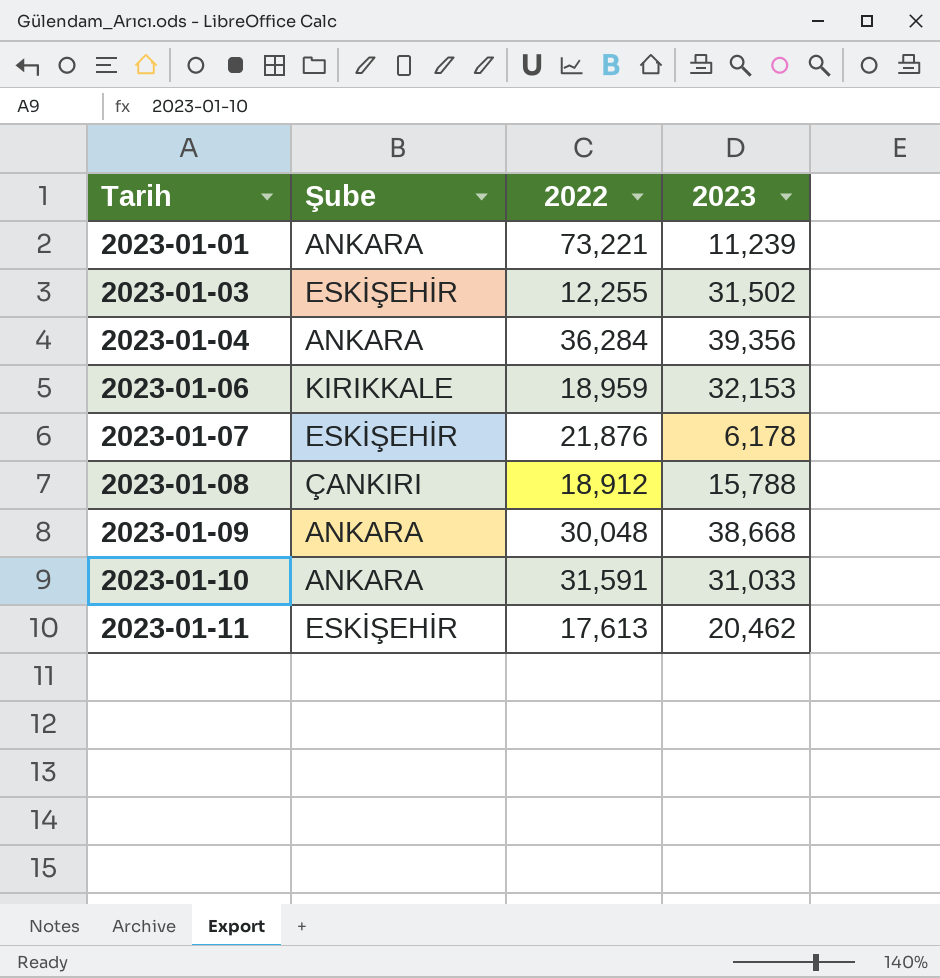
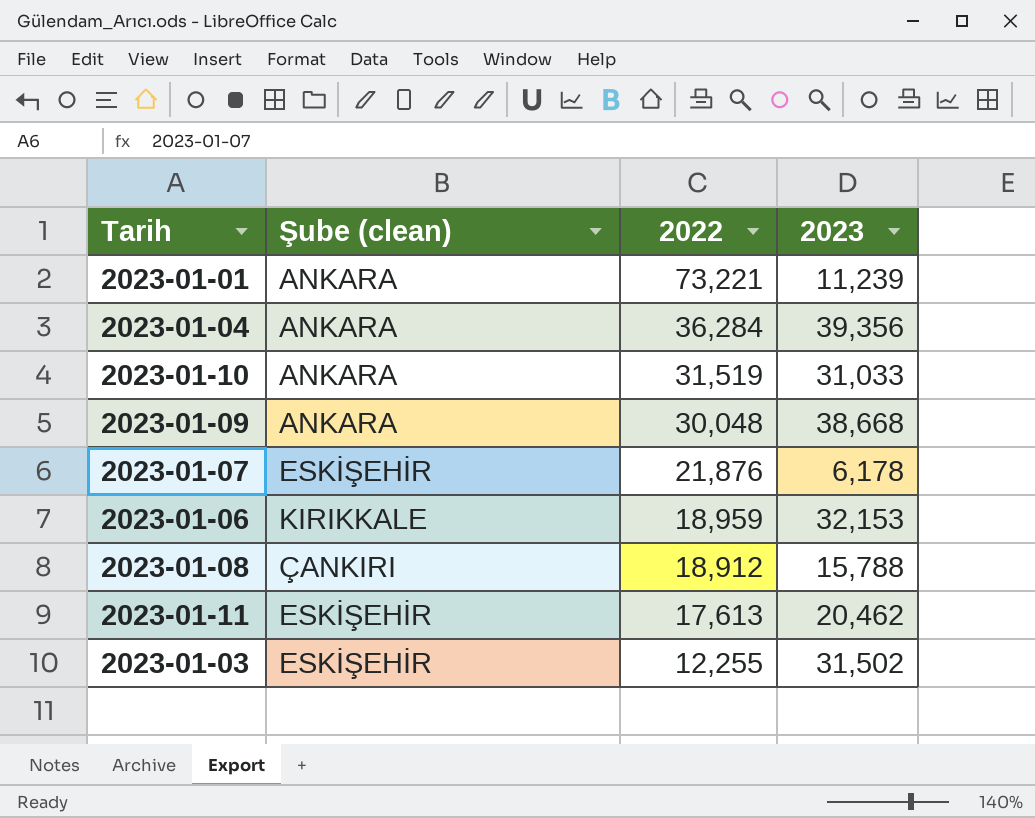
row order: Tarih ascending -> 2022 descending
column name: Şube -> Şube (clean)
2023-01-10 | 2022: 31,591 -> 31,519

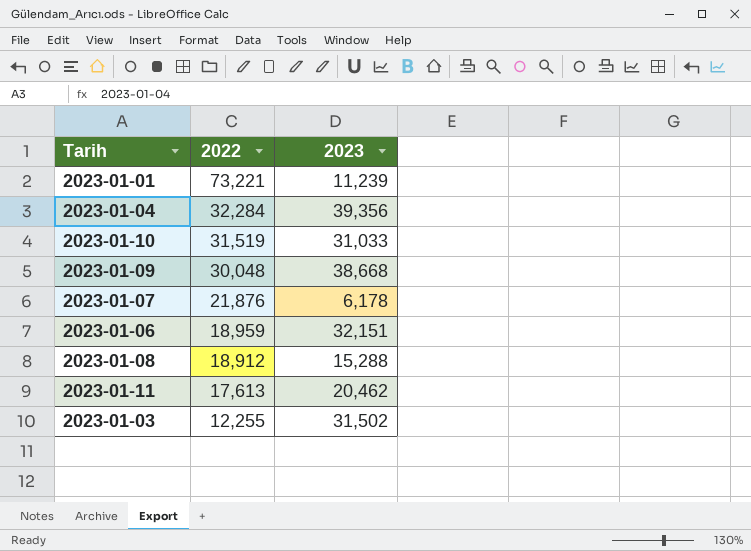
column Şube (clean) | position: 2 -> none
2023-01-04 | 2022: 36,284 -> 32,284
2023-01-06 | 2023: 32,153 -> 32,151
2023-01-08 | 2023: 15,788 -> 15,288

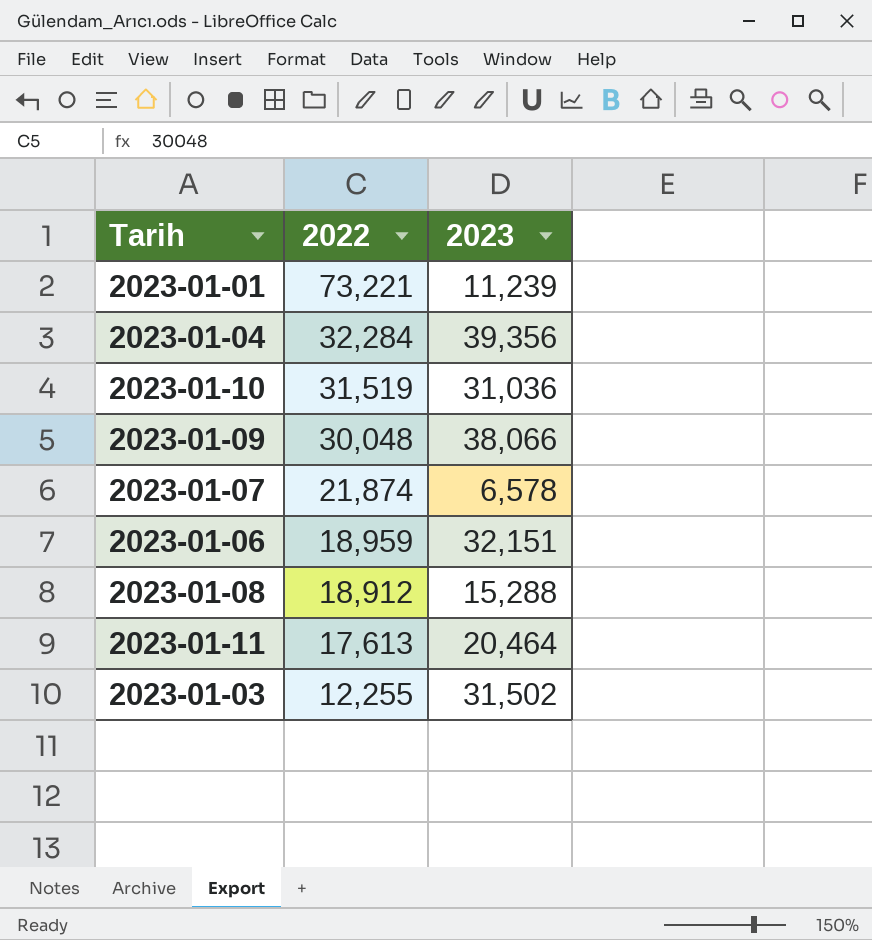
2023-01-10 | 2023: 31,033 -> 31,036
2023-01-09 | 2023: 38,668 -> 38,066
2023-01-07 | 2022: 21,876 -> 21,874
2023-01-07 | 2023: 6,178 -> 6,578
2023-01-11 | 2023: 20,462 -> 20,464

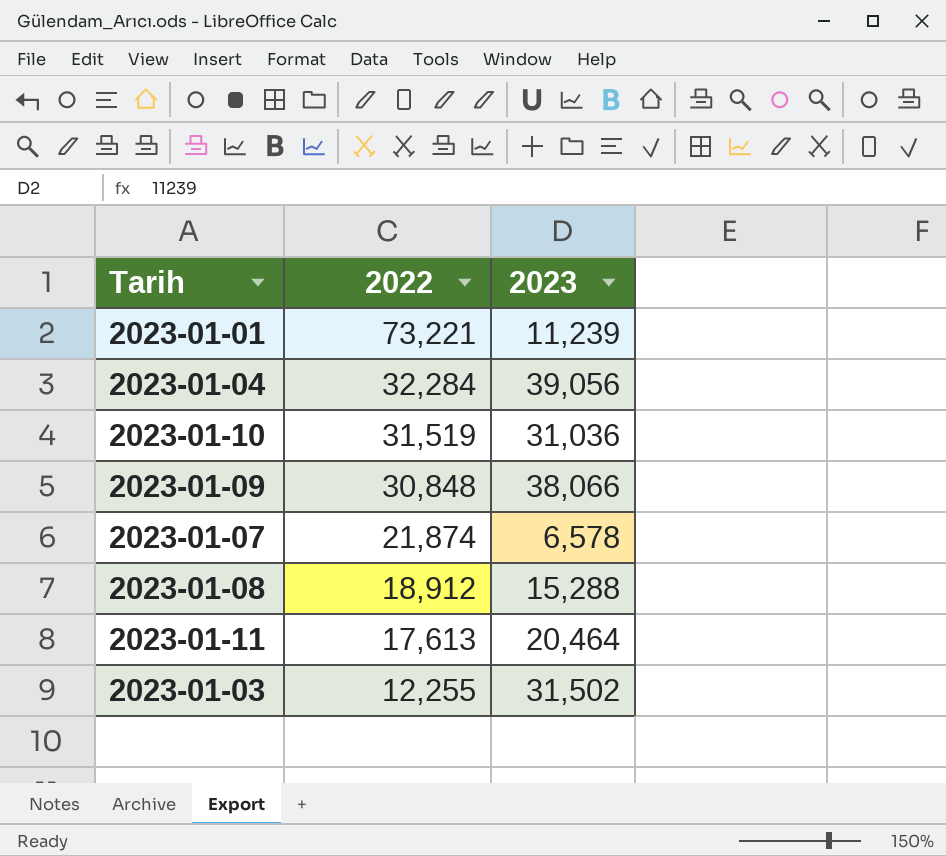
row 2023-01-06: 18,959 | 32,151 -> none
2023-01-04 | 2023: 39,356 -> 39,056
2023-01-09 | 2022: 30,048 -> 30,848

